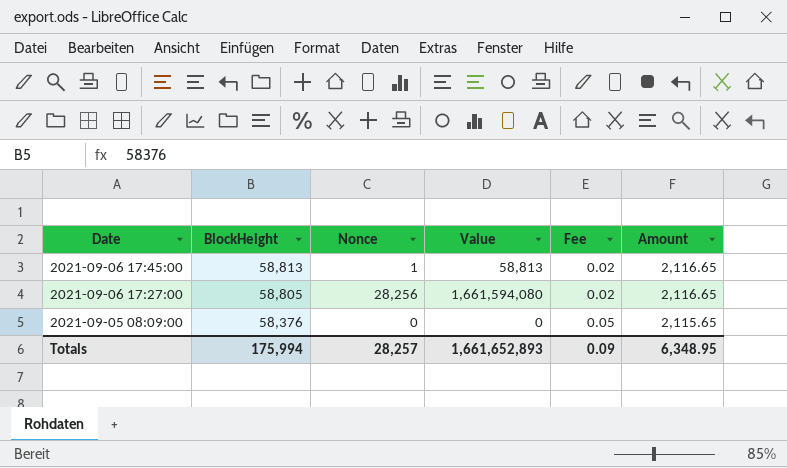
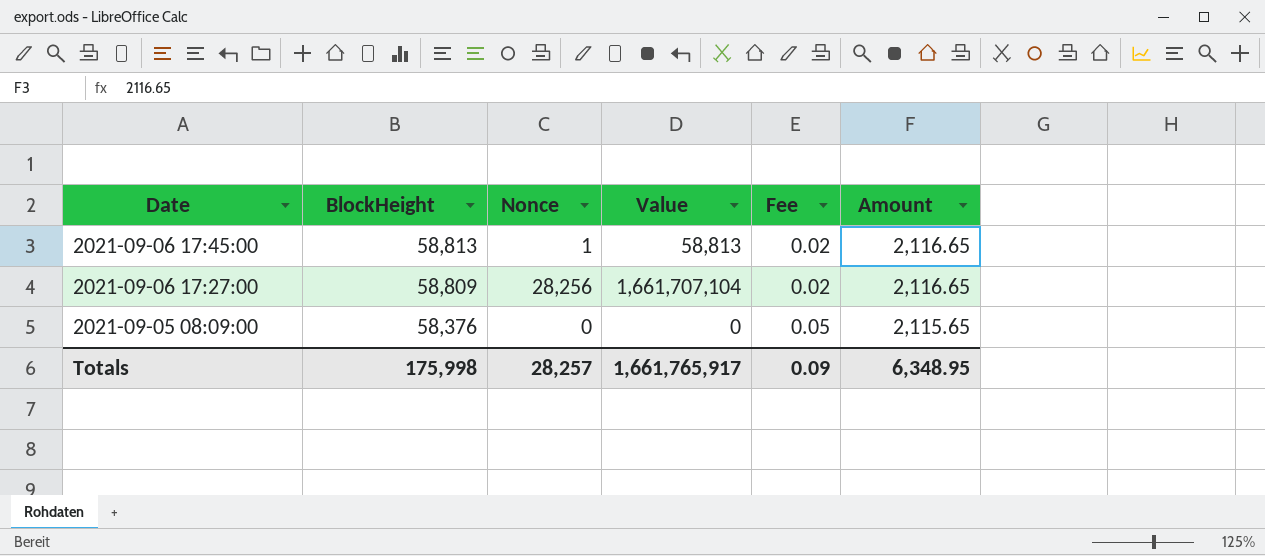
2021-09-06 17:27:00 | BlockHeight: 58,805 -> 58,809
2021-09-06 17:27:00 | Value: 1,661,594,080 -> 1,661,707,104
Totals | BlockHeight: 175,994 -> 175,998
Totals | Value: 1,661,652,893 -> 1,661,765,917

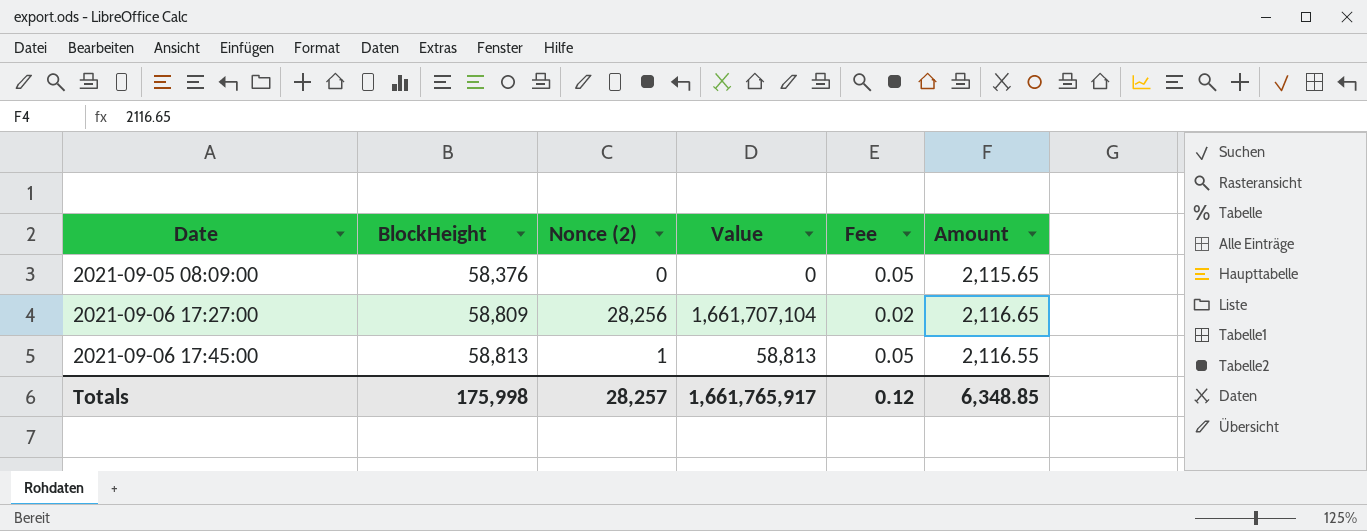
row order: Date descending -> Date ascending
column name: Nonce -> Nonce (2)
2021-09-06 17:45:00 | Fee: 0.02 -> 0.05
2021-09-06 17:45:00 | Amount: 2,116.65 -> 2,116.55
Totals | Fee: 0.09 -> 0.12
Totals | Amount: 6,348.95 -> 6,348.85

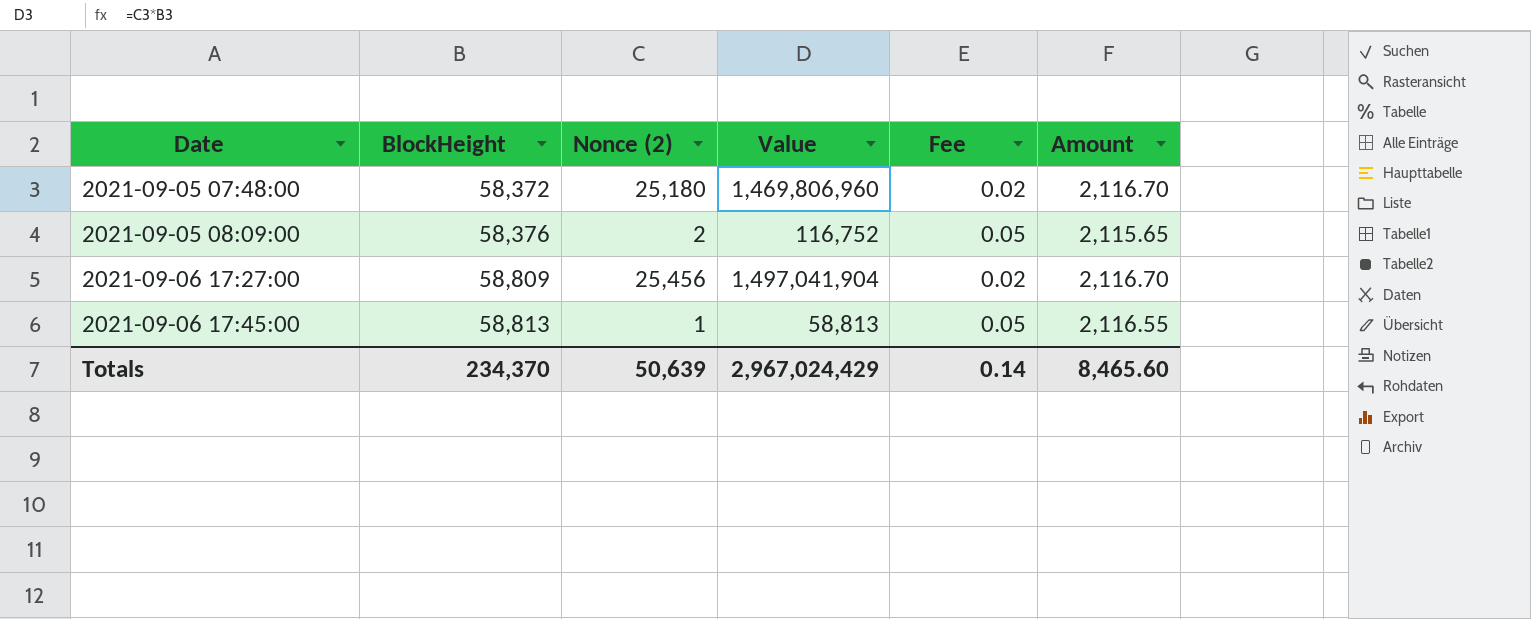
row 2021-09-05 07:48:00: none -> 58,372 | 25,180 | 1,469,806,960 | 0.02 | 2,116.70
2021-09-05 08:09:00 | Nonce (2): 0 -> 2
2021-09-05 08:09:00 | Value: 0 -> 116,752
2021-09-06 17:27:00 | Nonce (2): 28,256 -> 25,456
2021-09-06 17:27:00 | Value: 1,661,707,104 -> 1,497,041,904
2021-09-06 17:27:00 | Amount: 2,116.65 -> 2,116.70
Totals | BlockHeight: 175,998 -> 234,370
Totals | Nonce (2): 28,257 -> 50,639
Totals | Value: 1,661,765,917 -> 2,967,024,429
Totals | Fee: 0.12 -> 0.14
Totals | Amount: 6,348.85 -> 8,465.60

